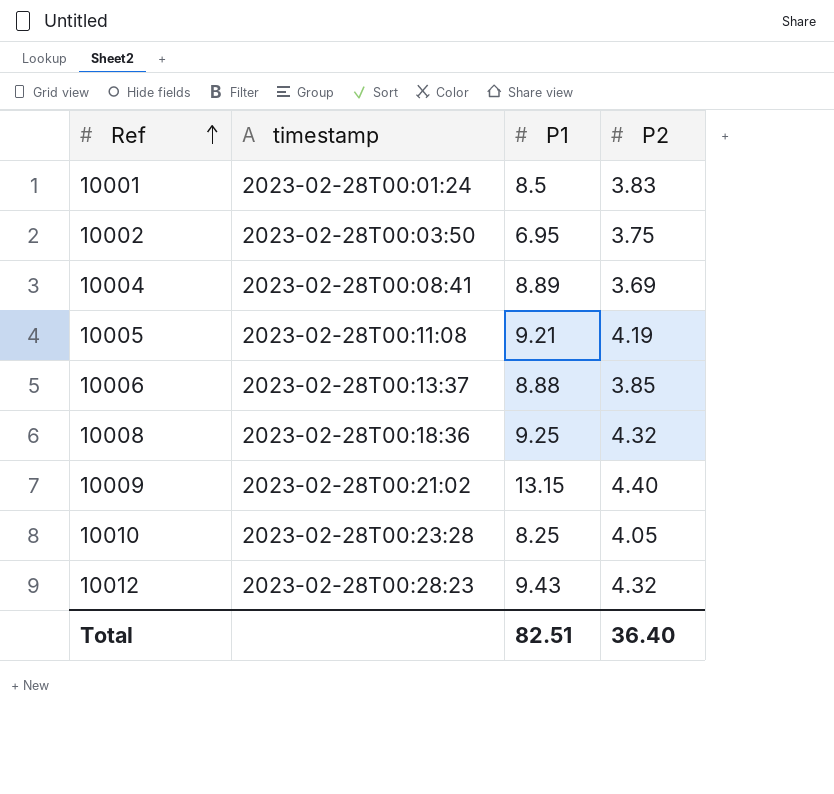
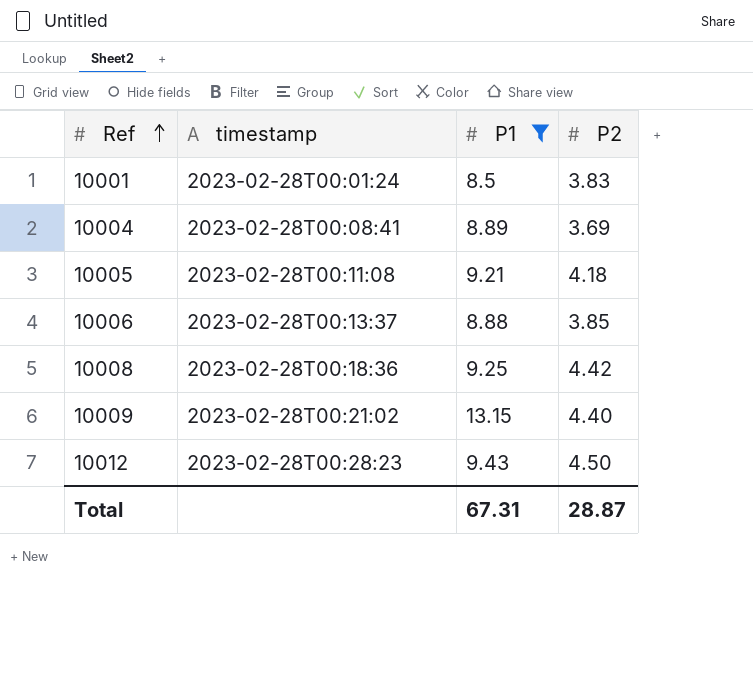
filter: none -> P1 >= 8.5
10005 | P2: 4.19 -> 4.18
10008 | P2: 4.32 -> 4.42
10012 | P2: 4.32 -> 4.50
Total | P1: 82.51 -> 67.31
Total | P2: 36.40 -> 28.87

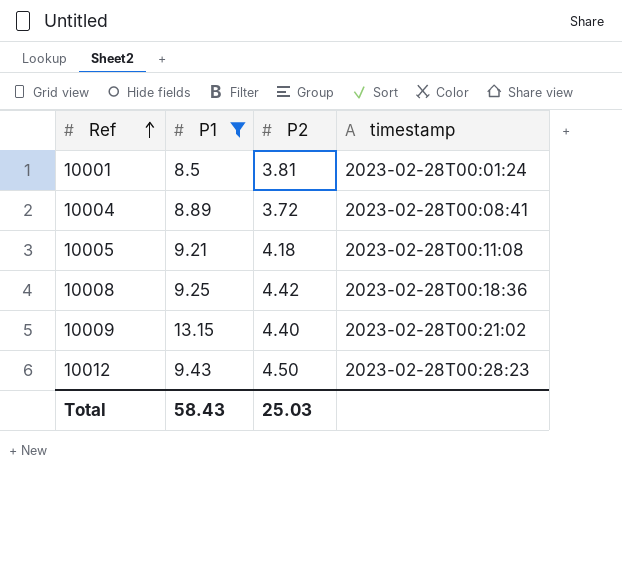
column timestamp | position: 2 -> 4
row 10006: 2023-02-28T00:13:37 | 8.88 | 3.85 -> none
10001 | P2: 3.83 -> 3.81
10004 | P2: 3.69 -> 3.72
Total | P1: 67.31 -> 58.43
Total | P2: 28.87 -> 25.03

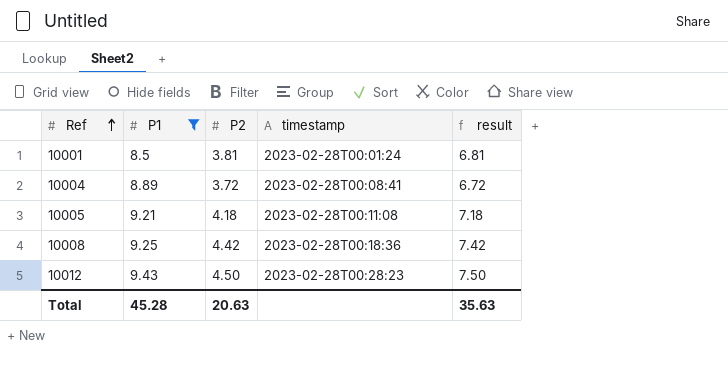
column result | formula: none -> [P2] + 3
row 10009: 13.15 | 4.40 | 2023-02-28T00:21:02 -> none
Total | P1: 58.43 -> 45.28
Total | P2: 25.03 -> 20.63

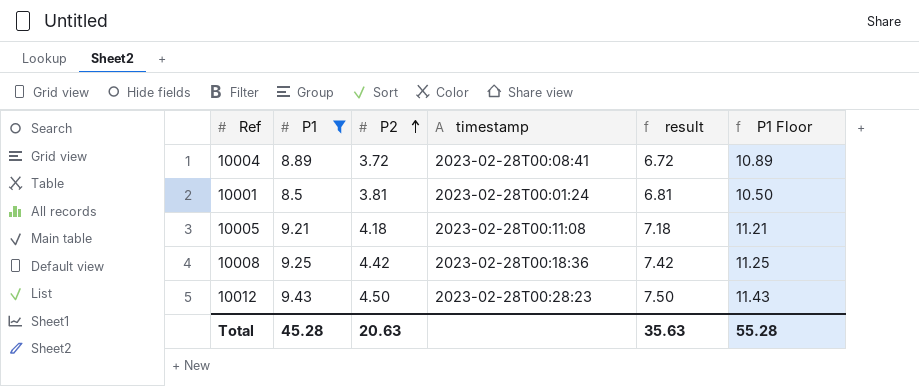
row order: Ref ascending -> P2 ascending
column P1 Floor | formula: none -> [P1] + 2

